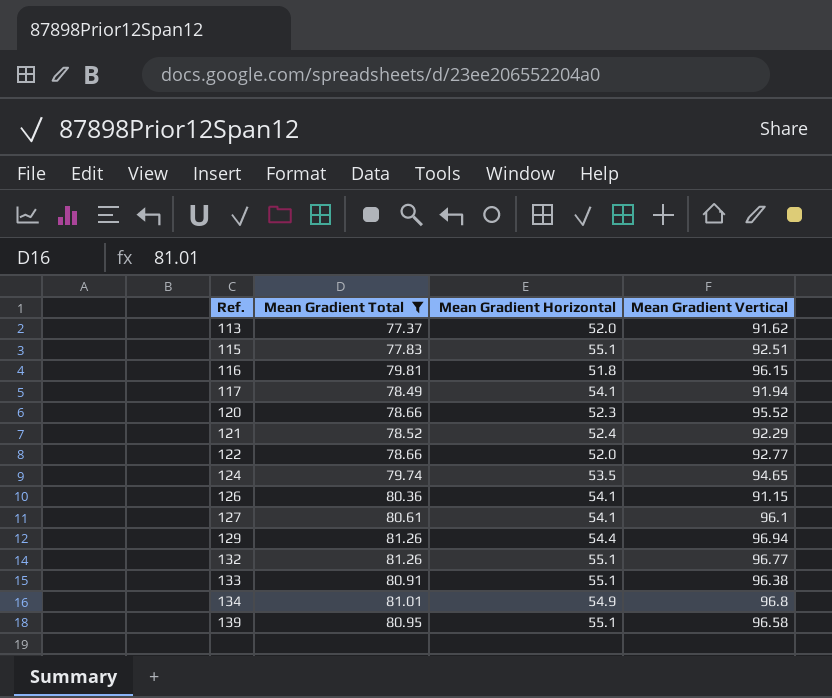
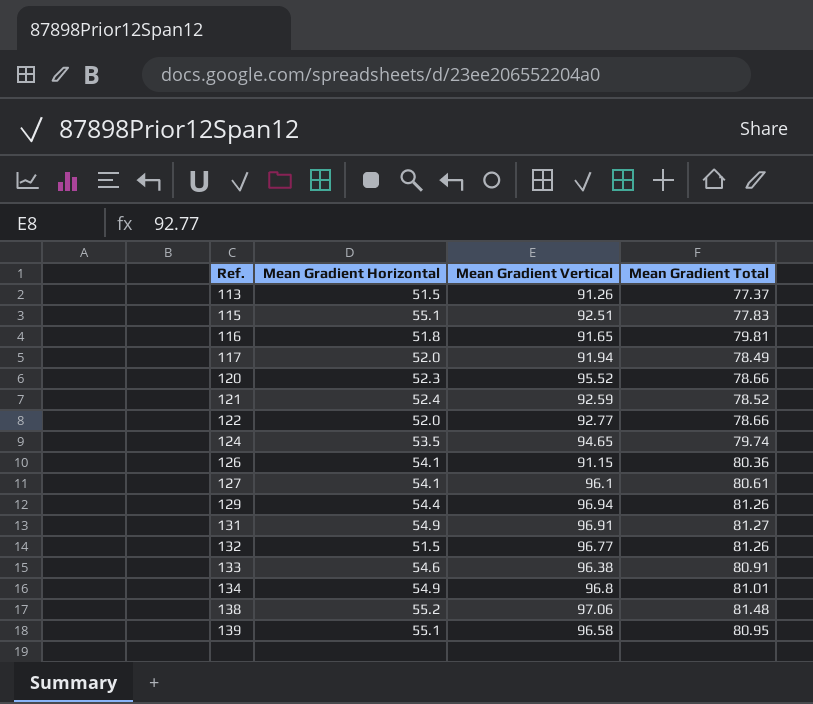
filter: Mean Gradient Total <= 81.26 -> none
column Mean Gradient Total | position: 2 -> 4
113 | Mean Gradient Horizontal: 52.0 -> 51.5
113 | Mean Gradient Vertical: 91.62 -> 91.26
116 | Mean Gradient Vertical: 96.15 -> 91.65
117 | Mean Gradient Horizontal: 54.1 -> 52.0
121 | Mean Gradient Vertical: 92.29 -> 92.59
132 | Mean Gradient Horizontal: 55.1 -> 51.5
133 | Mean Gradient Horizontal: 55.1 -> 54.6

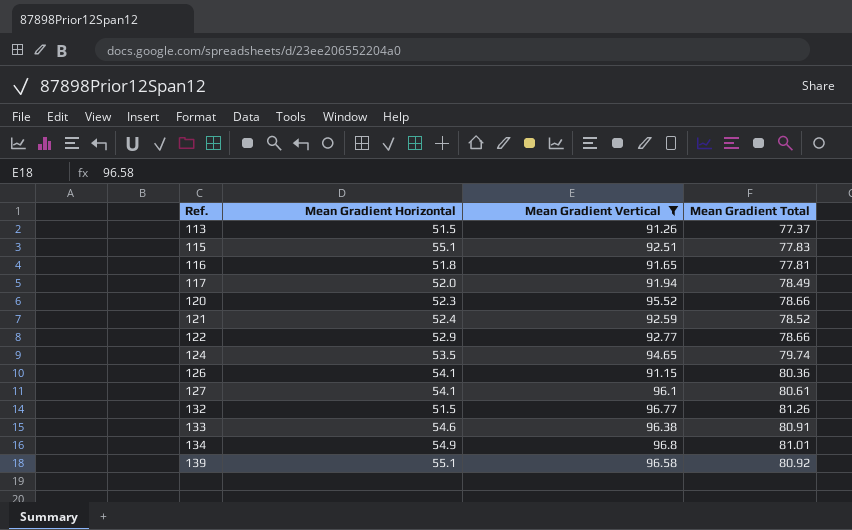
filter: none -> Mean Gradient Vertical <= 96.8
116 | Mean Gradient Total: 79.81 -> 77.81
122 | Mean Gradient Horizontal: 52.0 -> 52.9
139 | Mean Gradient Total: 80.95 -> 80.92

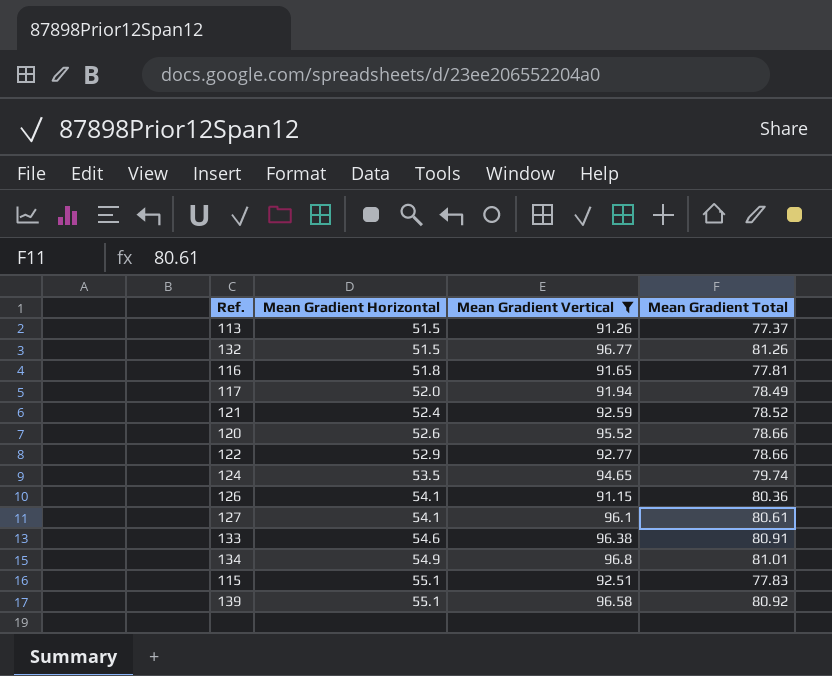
row order: Ref. ascending -> Mean Gradient Horizontal ascending
120 | Mean Gradient Horizontal: 52.3 -> 52.6

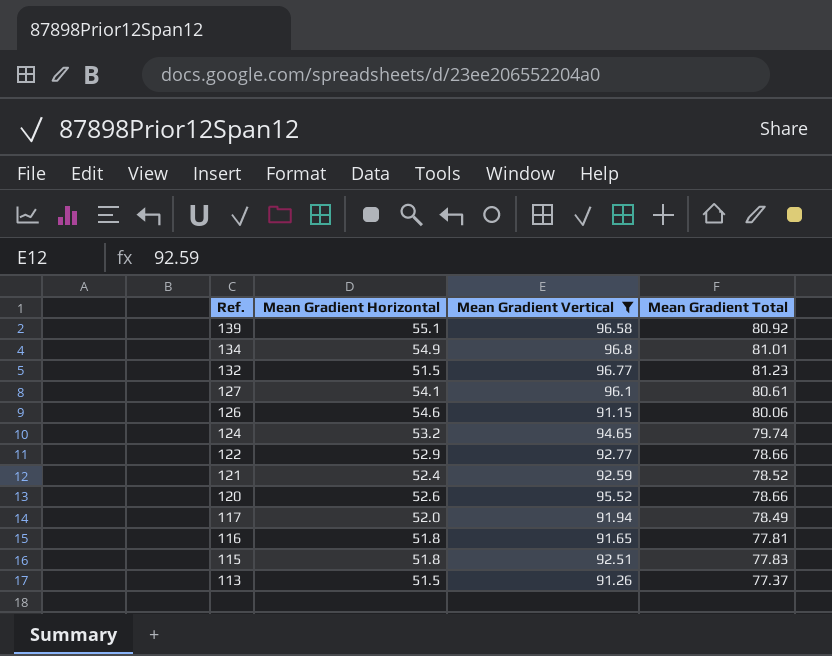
row order: Mean Gradient Horizontal ascending -> Ref. descending
row 133: 54.6 | 96.38 | 80.91 -> none
132 | Mean Gradient Total: 81.26 -> 81.23
126 | Mean Gradient Horizontal: 54.1 -> 54.6
126 | Mean Gradient Total: 80.36 -> 80.06
124 | Mean Gradient Horizontal: 53.5 -> 53.2
115 | Mean Gradient Horizontal: 55.1 -> 51.8

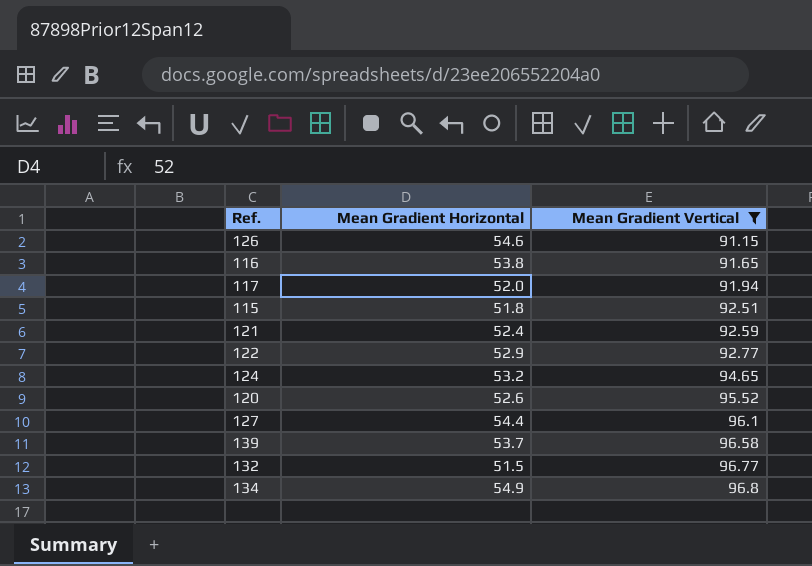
row order: Ref. descending -> Mean Gradient Vertical ascending
column Mean Gradient Total | position: 4 -> none
row 113: 51.5 | 91.26 | 77.37 -> none
116 | Mean Gradient Horizontal: 51.8 -> 53.8
127 | Mean Gradient Horizontal: 54.1 -> 54.4
139 | Mean Gradient Horizontal: 55.1 -> 53.7

